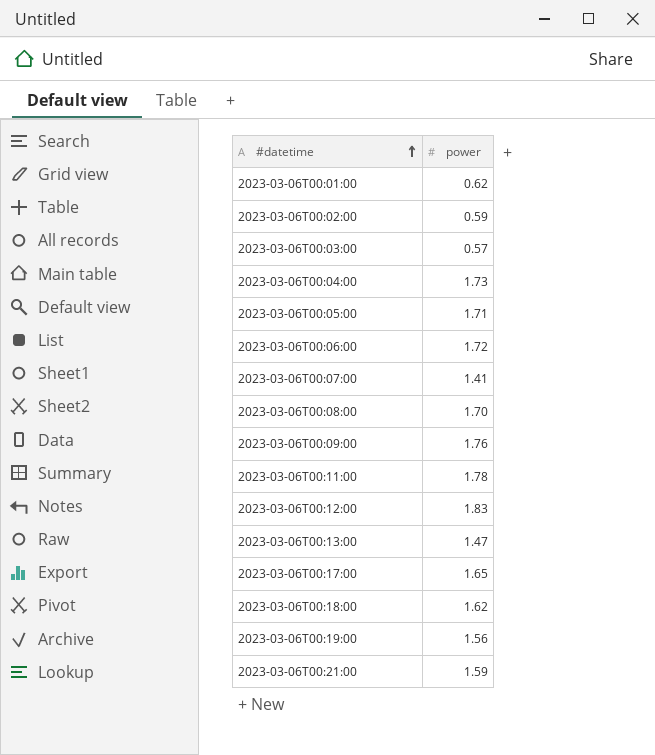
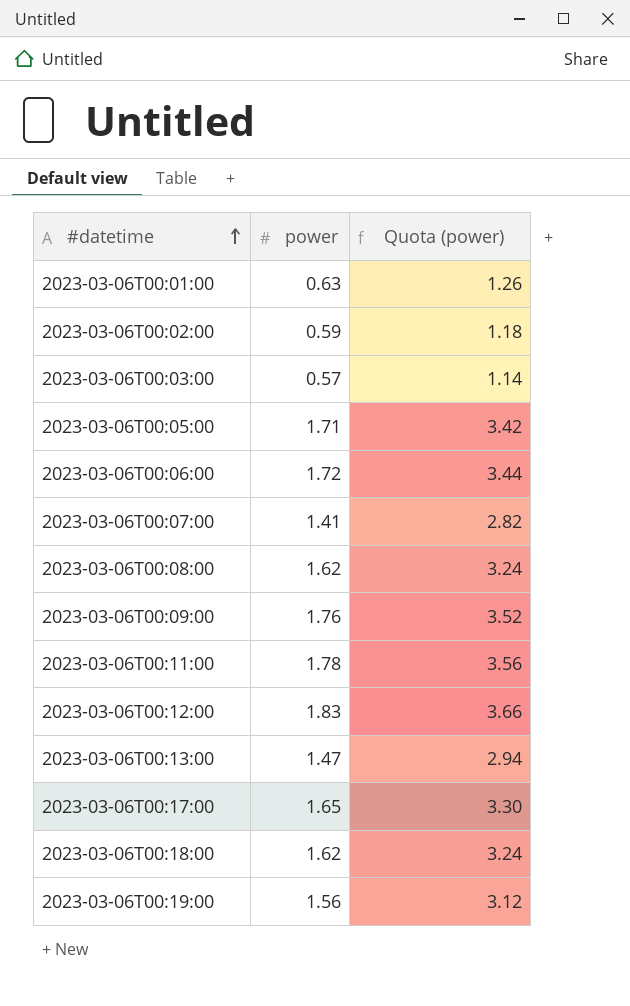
column Quota (power) | formula: none -> [power] * 2
row 2023-03-06T00:04:00: 1.73 -> none
row 2023-03-06T00:21:00: 1.59 -> none
2023-03-06T00:01:00 | power: 0.62 -> 0.63
2023-03-06T00:08:00 | power: 1.70 -> 1.62

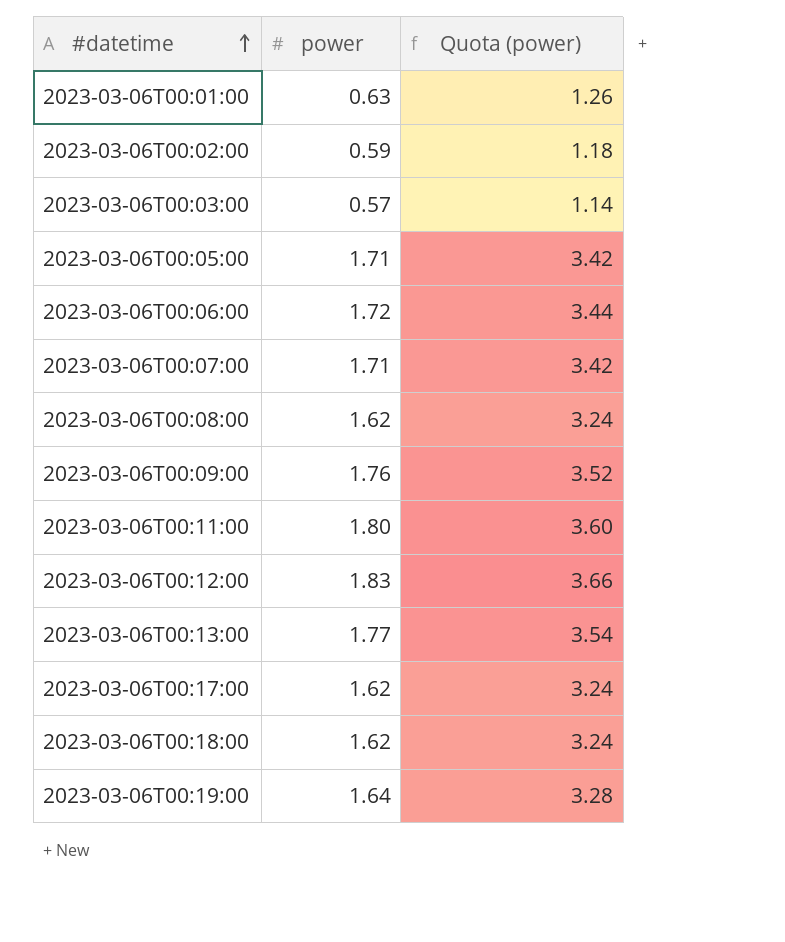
2023-03-06T00:07:00 | power: 1.41 -> 1.71
2023-03-06T00:07:00 | Quota (power): 2.82 -> 3.42
2023-03-06T00:11:00 | power: 1.78 -> 1.80
2023-03-06T00:11:00 | Quota (power): 3.56 -> 3.60
2023-03-06T00:13:00 | power: 1.47 -> 1.77
2023-03-06T00:13:00 | Quota (power): 2.94 -> 3.54
2023-03-06T00:17:00 | power: 1.65 -> 1.62
2023-03-06T00:17:00 | Quota (power): 3.30 -> 3.24
2023-03-06T00:19:00 | power: 1.56 -> 1.64
2023-03-06T00:19:00 | Quota (power): 3.12 -> 3.28

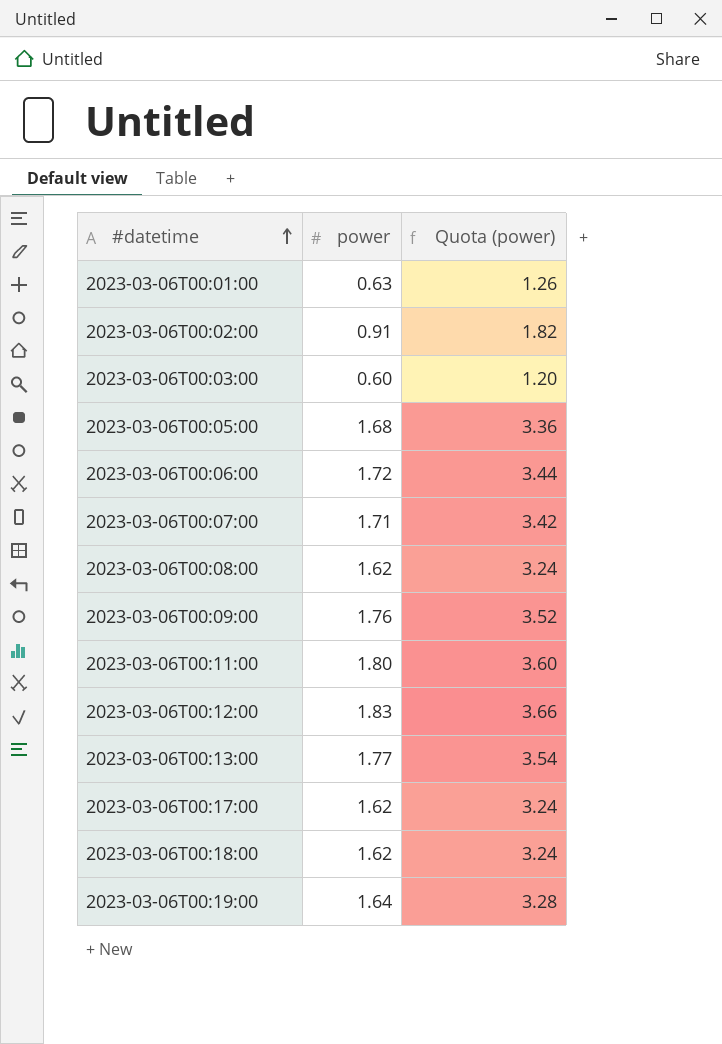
2023-03-06T00:02:00 | power: 0.59 -> 0.91
2023-03-06T00:02:00 | Quota (power): 1.18 -> 1.82
2023-03-06T00:03:00 | power: 0.57 -> 0.60
2023-03-06T00:03:00 | Quota (power): 1.14 -> 1.20
2023-03-06T00:05:00 | power: 1.71 -> 1.68
2023-03-06T00:05:00 | Quota (power): 3.42 -> 3.36

